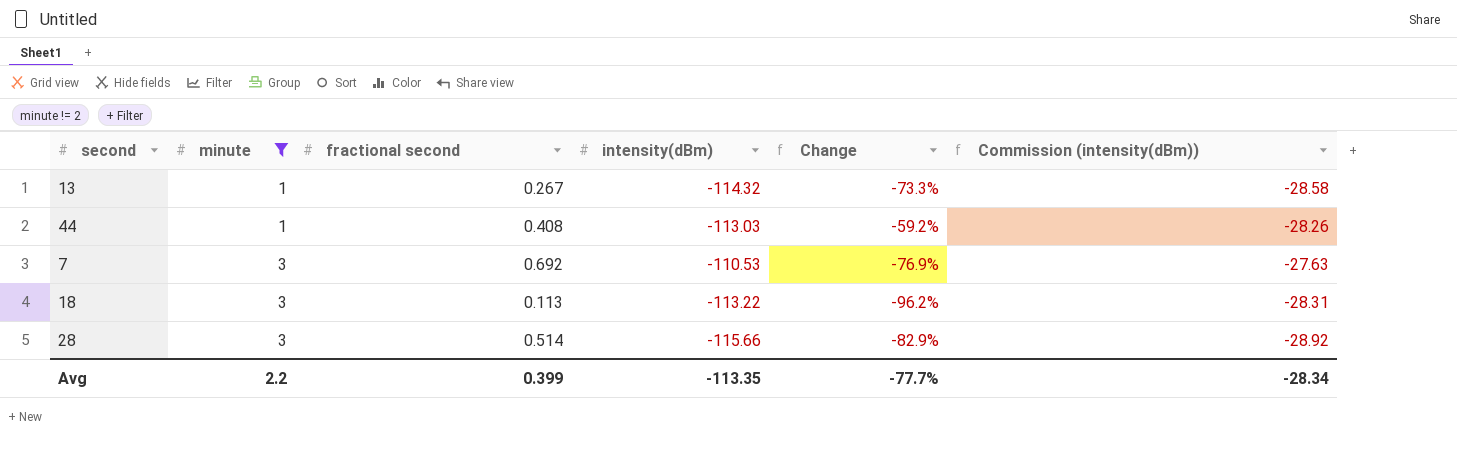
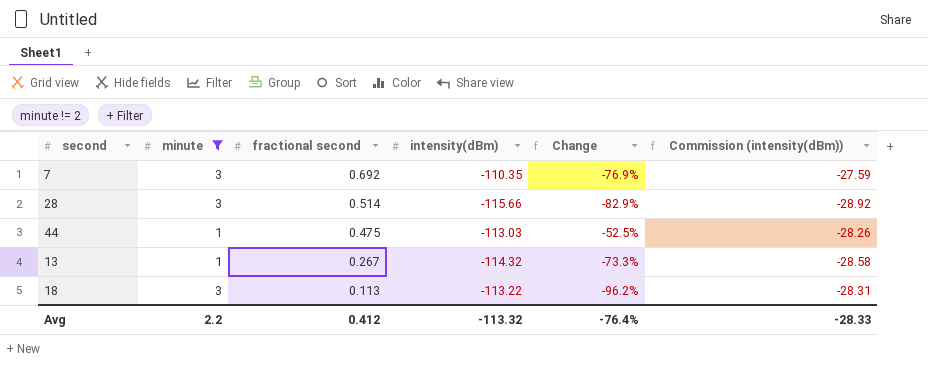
row order: minute ascending -> fractional second descending
7 | intensity(dBm): -110.53 -> -110.35
7 | Commission (intensity(dBm)): -27.63 -> -27.59
44 | fractional second: 0.408 -> 0.475
44 | Change: -59.2% -> -52.5%
Avg | fractional second: 0.399 -> 0.412
Avg | intensity(dBm): -113.35 -> -113.32
Avg | Change: -77.7% -> -76.4%
Avg | Commission (intensity(dBm)): -28.34 -> -28.33

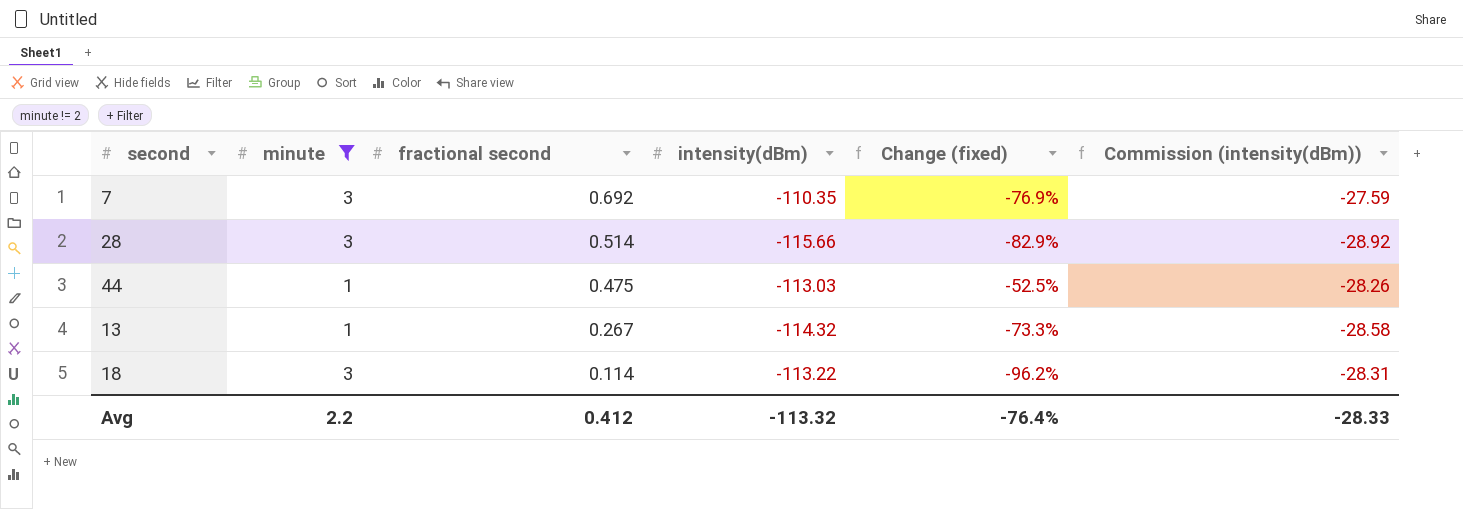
column name: Change -> Change (fixed)
18 | fractional second: 0.113 -> 0.114

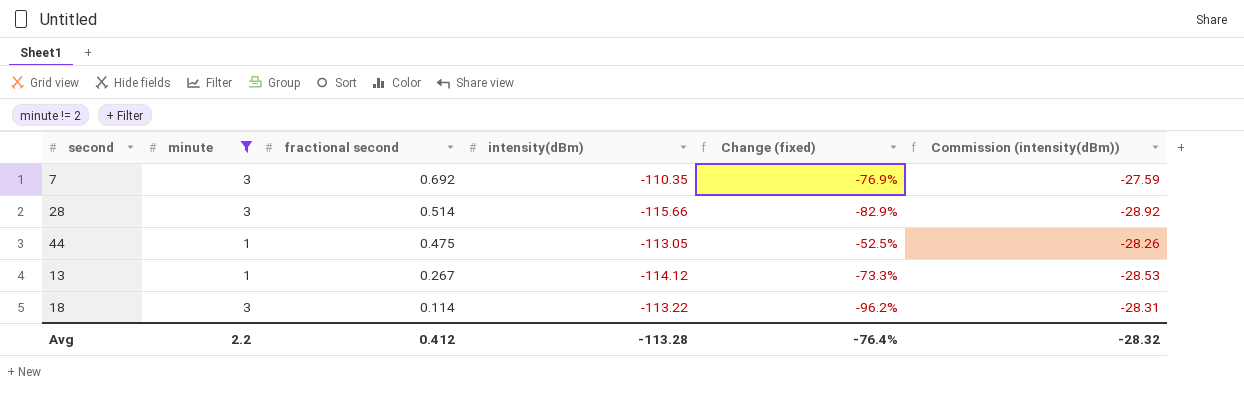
44 | intensity(dBm): -113.03 -> -113.05
13 | intensity(dBm): -114.32 -> -114.12
13 | Commission (intensity(dBm)): -28.58 -> -28.53
Avg | intensity(dBm): -113.32 -> -113.28
Avg | Commission (intensity(dBm)): -28.33 -> -28.32

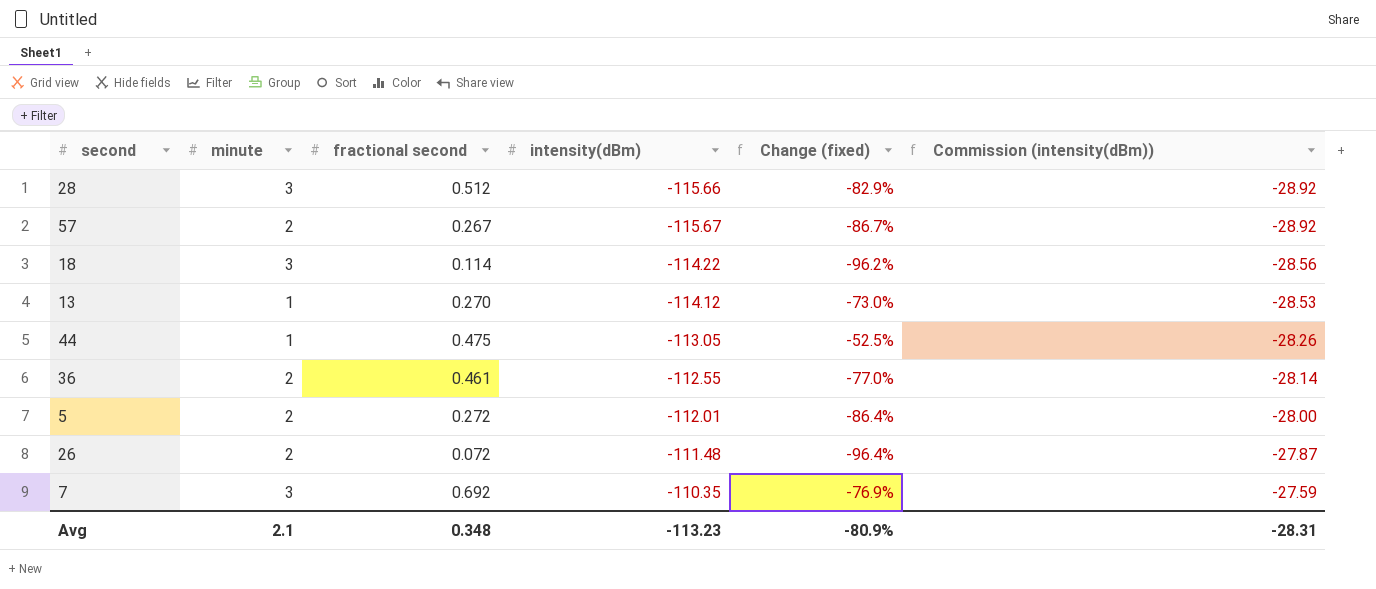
filter: minute != 2 -> none
row order: fractional second descending -> Commission (intensity(dBm)) ascending
28 | fractional second: 0.514 -> 0.512
18 | intensity(dBm): -113.22 -> -114.22
18 | Commission (intensity(dBm)): -28.31 -> -28.56
13 | fractional second: 0.267 -> 0.270
13 | Change (fixed): -73.3% -> -73.0%
Avg | minute: 2.2 -> 2.1
Avg | fractional second: 0.412 -> 0.348
Avg | intensity(dBm): -113.28 -> -113.23
Avg | Change (fixed): -76.4% -> -80.9%
Avg | Commission (intensity(dBm)): -28.32 -> -28.31

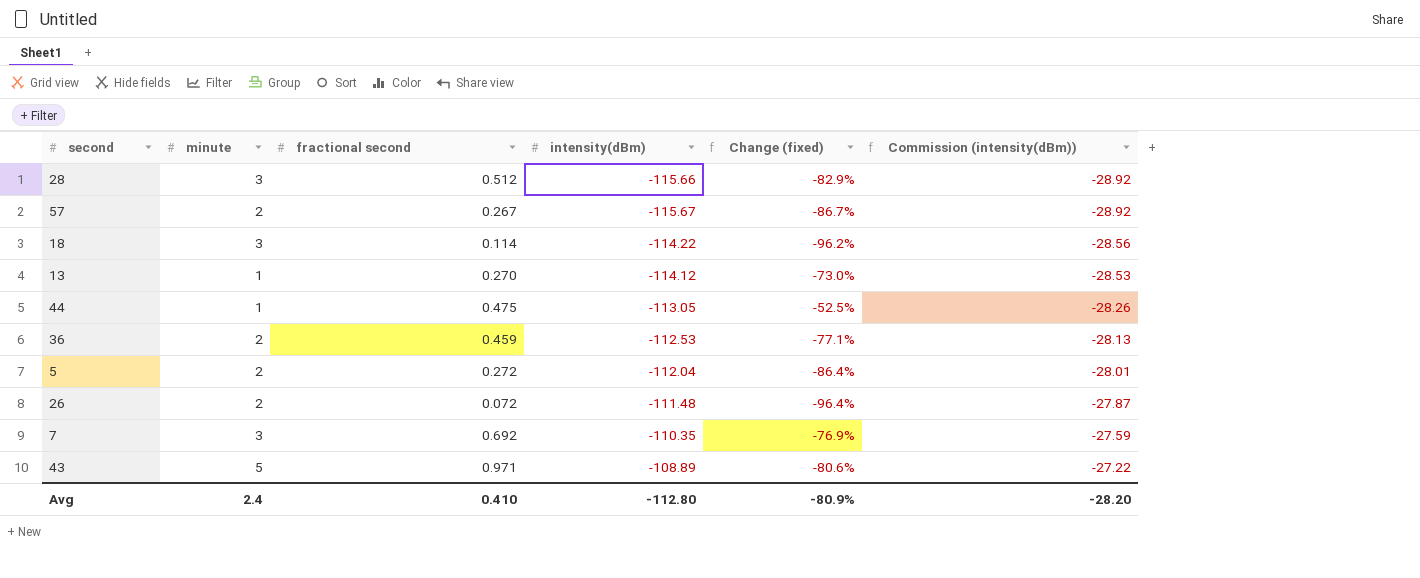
36 | fractional second: 0.461 -> 0.459
36 | intensity(dBm): -112.55 -> -112.53
36 | Change (fixed): -77.0% -> -77.1%
36 | Commission (intensity(dBm)): -28.14 -> -28.13
5 | intensity(dBm): -112.01 -> -112.04
5 | Commission (intensity(dBm)): -28.00 -> -28.01
row 43: none -> 5 | 0.971 | -108.89 | -80.6% | -27.22
Avg | minute: 2.1 -> 2.4
Avg | fractional second: 0.348 -> 0.410
Avg | intensity(dBm): -113.23 -> -112.80
Avg | Commission (intensity(dBm)): -28.31 -> -28.20

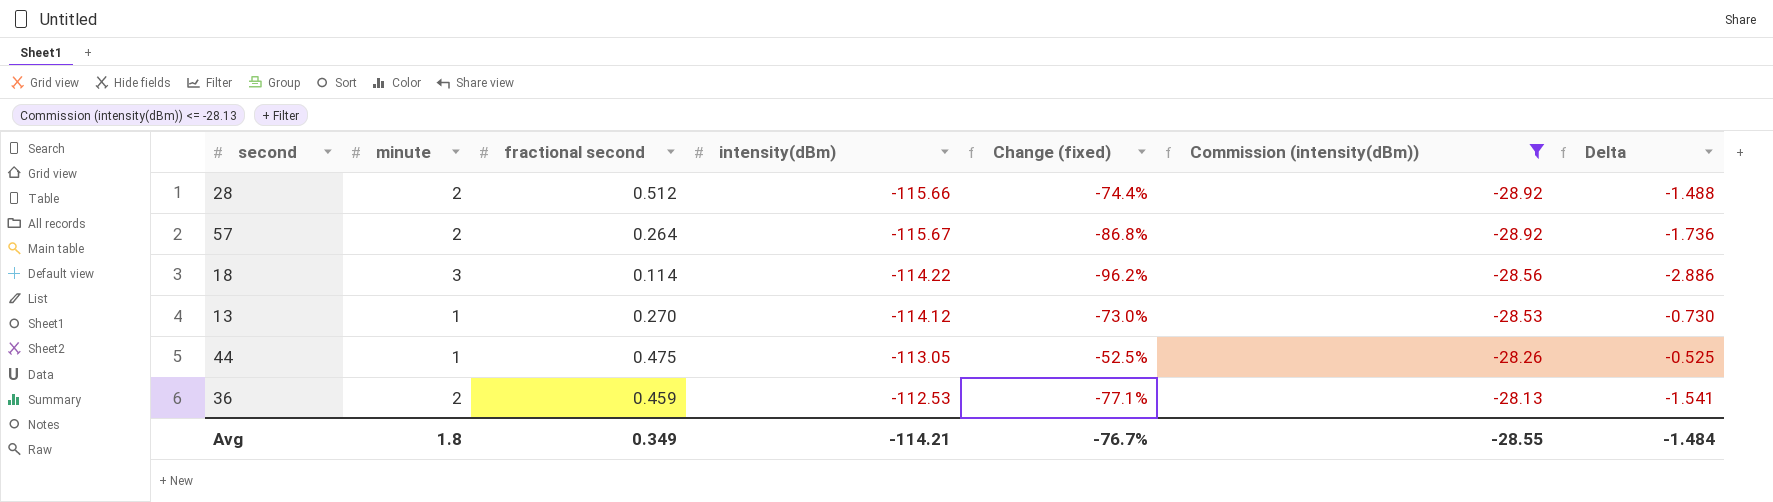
filter: none -> Commission (intensity(dBm)) <= -28.13
column Delta | formula: none -> [fractional second] - [minute]
28 | minute: 3 -> 2
28 | Change (fixed): -82.9% -> -74.4%
57 | fractional second: 0.267 -> 0.264
57 | Change (fixed): -86.7% -> -86.8%
Avg | minute: 2.4 -> 1.8
Avg | fractional second: 0.410 -> 0.349
Avg | intensity(dBm): -112.80 -> -114.21
Avg | Change (fixed): -80.9% -> -76.7%
Avg | Commission (intensity(dBm)): -28.20 -> -28.55

